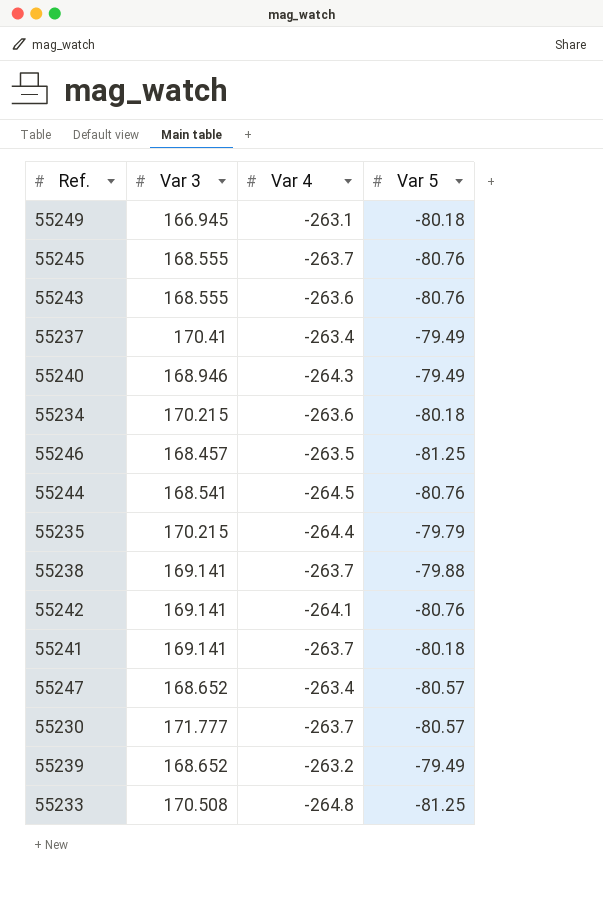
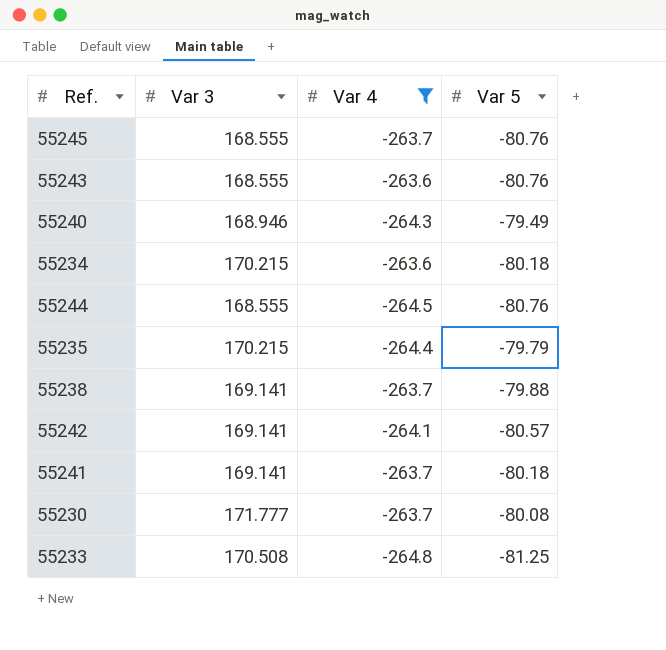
filter: none -> Var 4 <= -263.6
55244 | Var 3: 168.541 -> 168.555
55242 | Var 5: -80.76 -> -80.57
55230 | Var 5: -80.57 -> -80.08

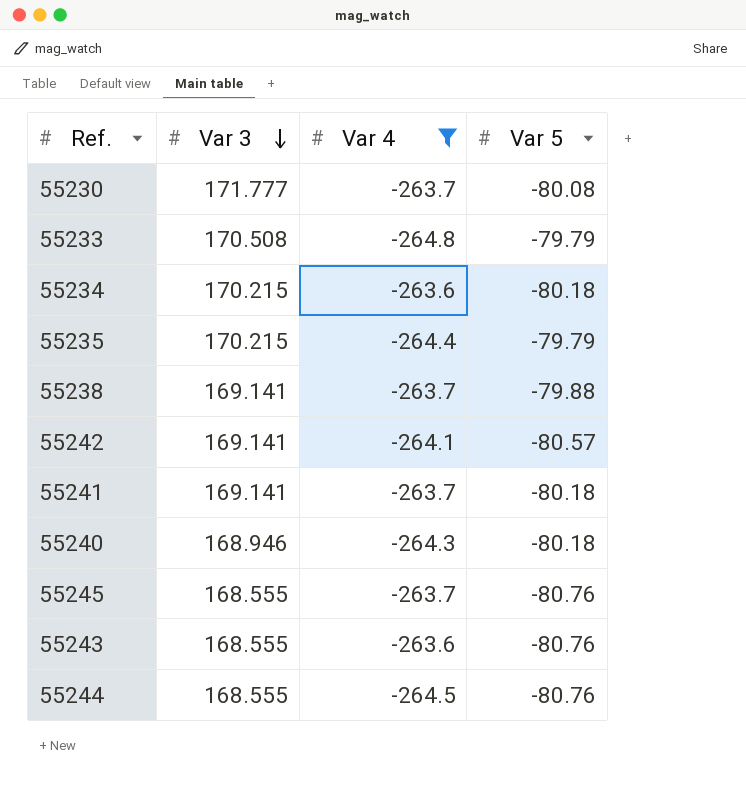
row order: none -> Var 3 descending
55233 | Var 5: -81.25 -> -79.79
55240 | Var 5: -79.49 -> -80.18

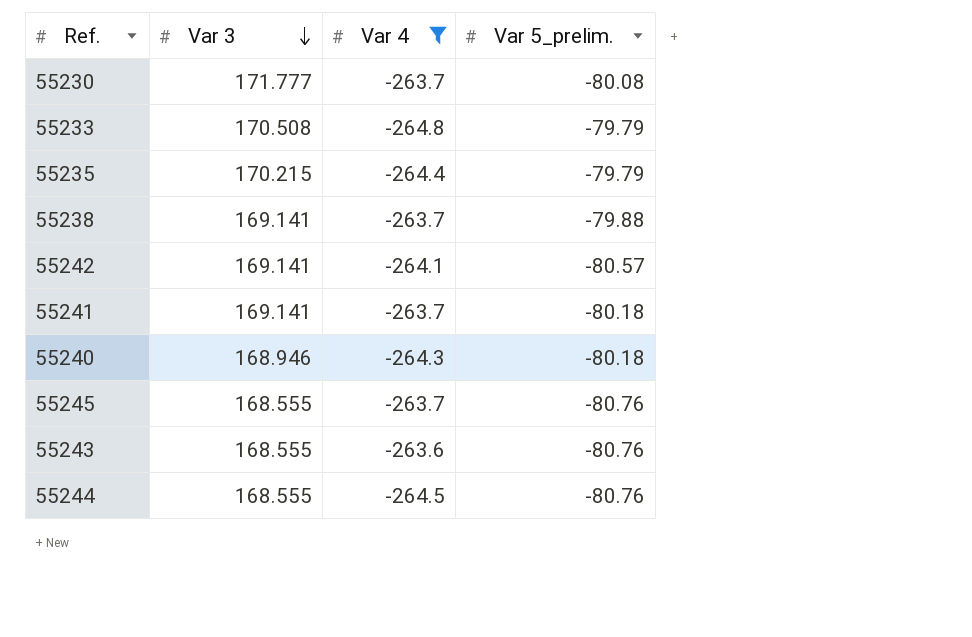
column name: Var 5 -> Var 5_prelim.
row 55234: 170.215 | -263.6 | -80.18 -> none

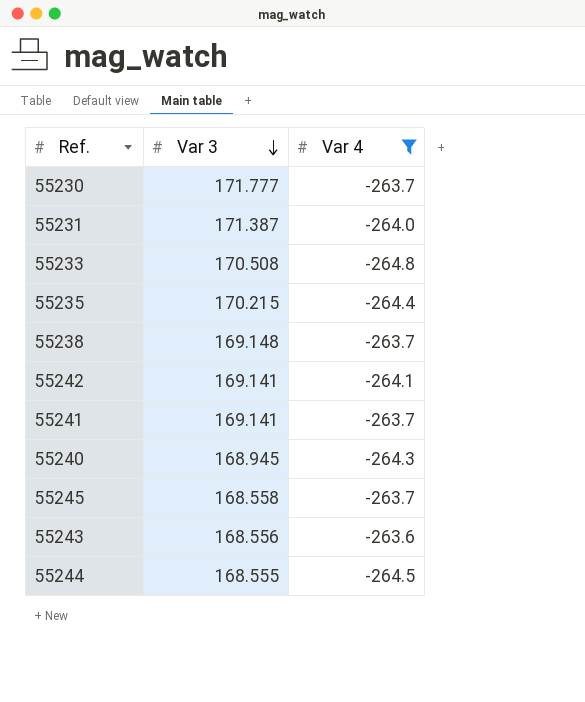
column Var 5_prelim. | position: 4 -> none
row 55231: none -> 171.387 | -264.0
55238 | Var 3: 169.141 -> 169.148
55240 | Var 3: 168.946 -> 168.945
55245 | Var 3: 168.555 -> 168.558
55243 | Var 3: 168.555 -> 168.556

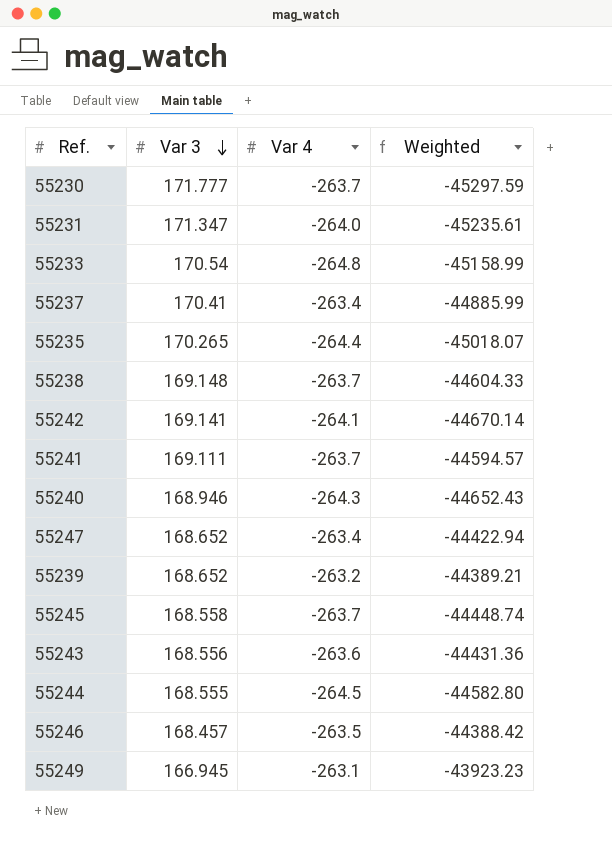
filter: Var 4 <= -263.6 -> none
column Weighted | formula: none -> [Var 3] * [Var 4]
55231 | Var 3: 171.387 -> 171.347
55233 | Var 3: 170.508 -> 170.54
55235 | Var 3: 170.215 -> 170.265
55241 | Var 3: 169.141 -> 169.111
55240 | Var 3: 168.945 -> 168.946

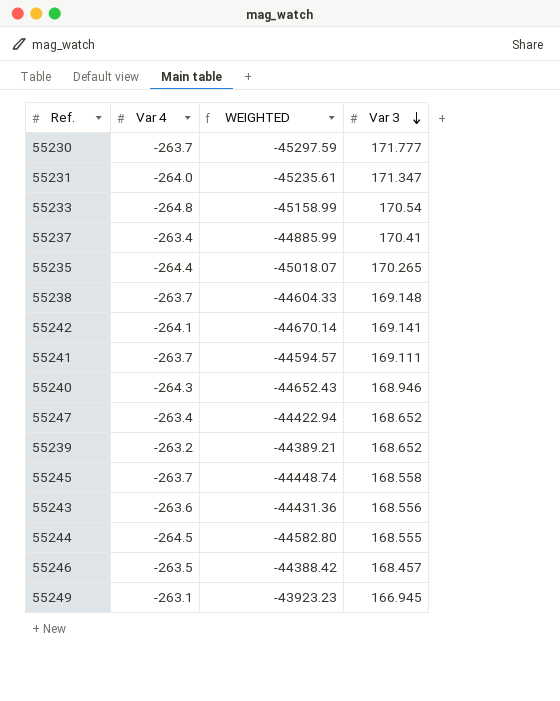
column name: Weighted -> WEIGHTED
column Var 3 | position: 2 -> 4

